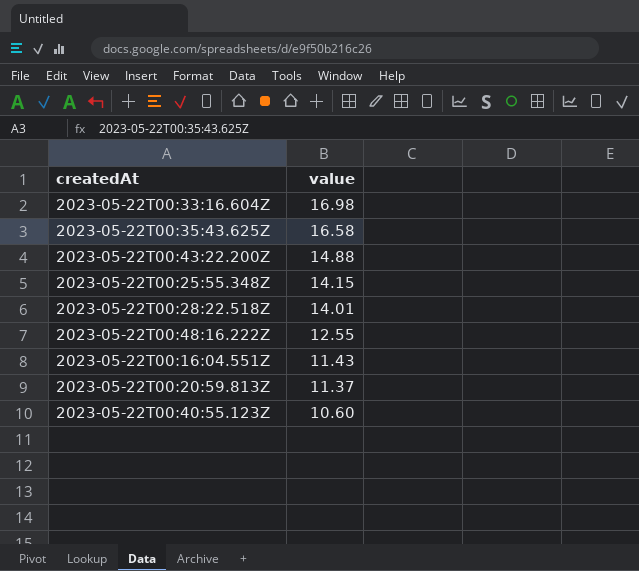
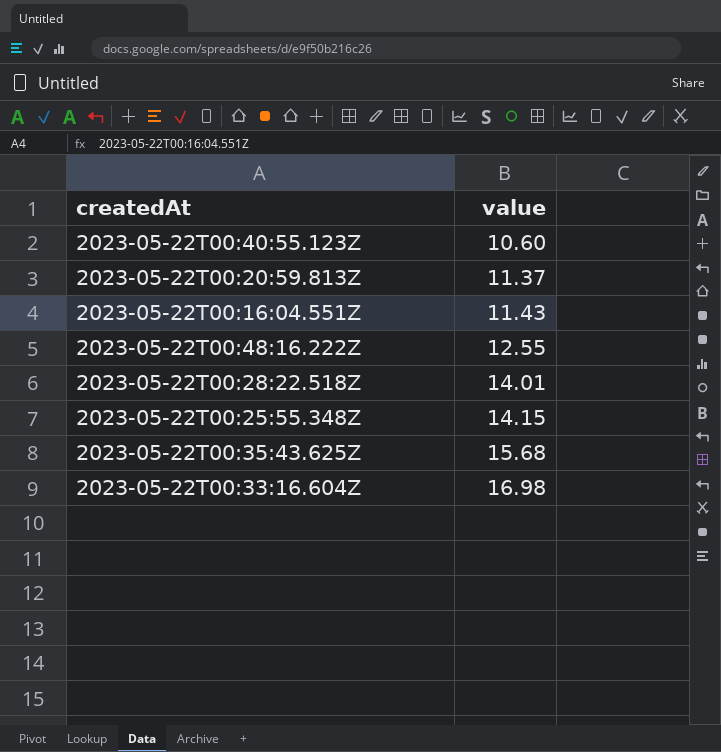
row order: value descending -> value ascending
row 2023-05-22T00:43:22.200Z: 14.88 -> none
2023-05-22T00:35:43.625Z | value: 16.58 -> 15.68

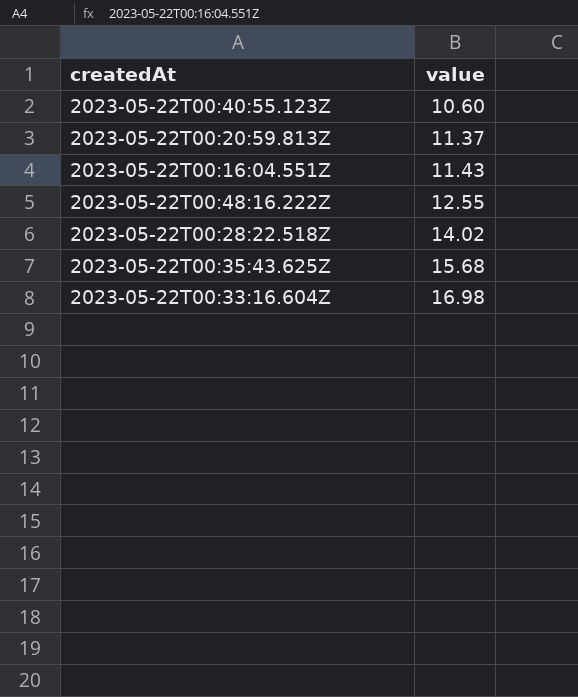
row 2023-05-22T00:25:55.348Z: 14.15 -> none
2023-05-22T00:28:22.518Z | value: 14.01 -> 14.02

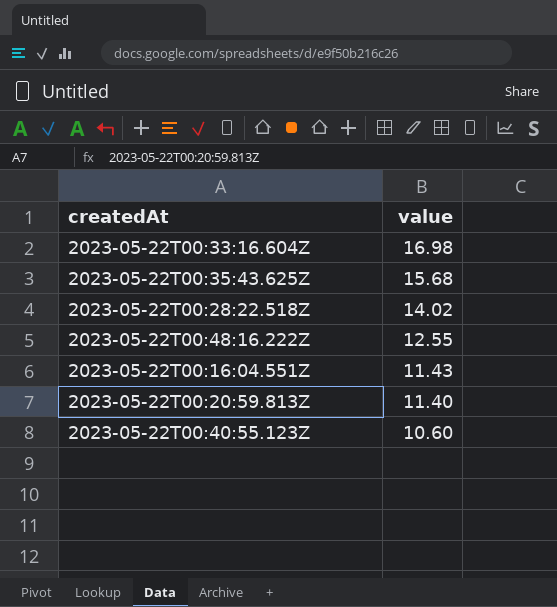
row order: value ascending -> value descending
2023-05-22T00:20:59.813Z | value: 11.37 -> 11.40

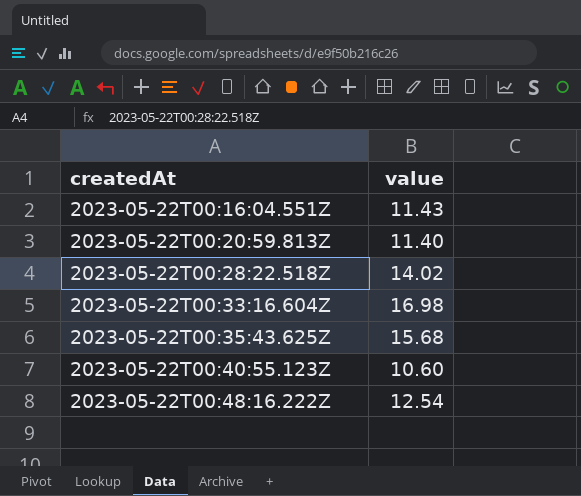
row order: value descending -> createdAt ascending
2023-05-22T00:48:16.222Z | value: 12.55 -> 12.54

